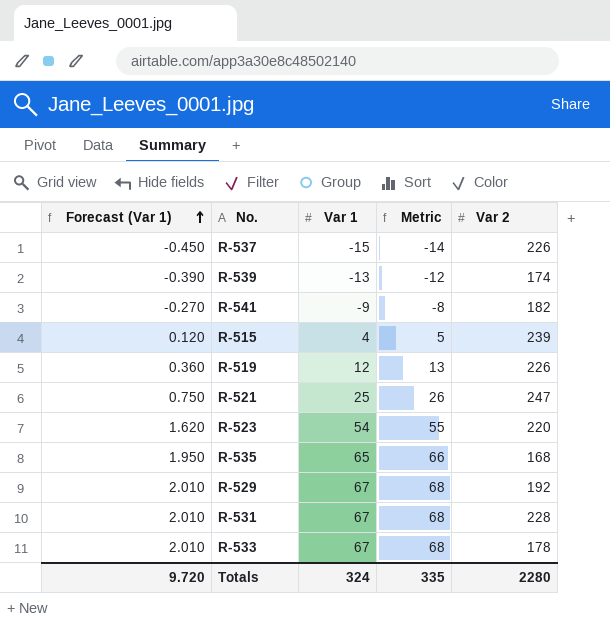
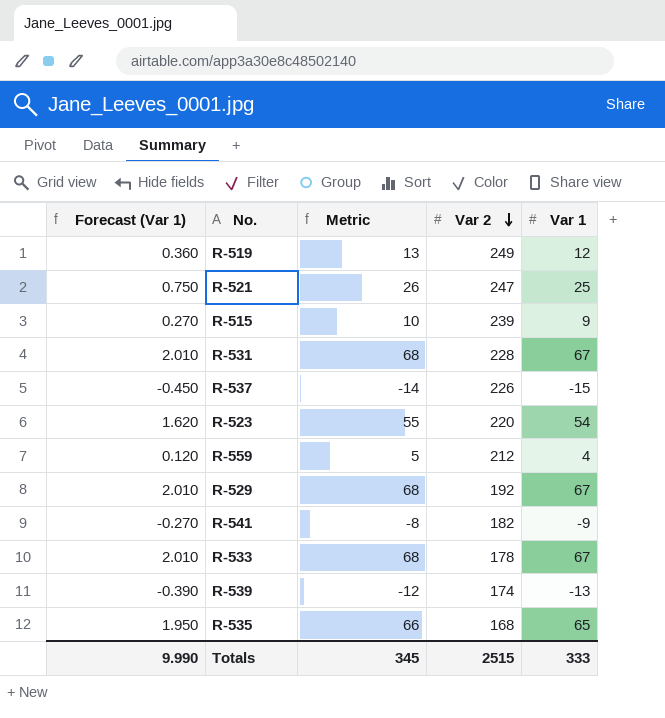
row order: Forecast (Var 1) ascending -> Var 2 descending
column Var 1 | position: 3 -> 5
R-519 | Var 2: 226 -> 249
R-515 | Forecast (Var 1): 0.120 -> 0.270
R-515 | Metric: 5 -> 10
R-515 | Var 1: 4 -> 9
row R-559: none -> 0.120 | 5 | 212 | 4
Totals | Forecast (Var 1): 9.720 -> 9.990
Totals | Metric: 335 -> 345
Totals | Var 2: 2280 -> 2515
Totals | Var 1: 324 -> 333

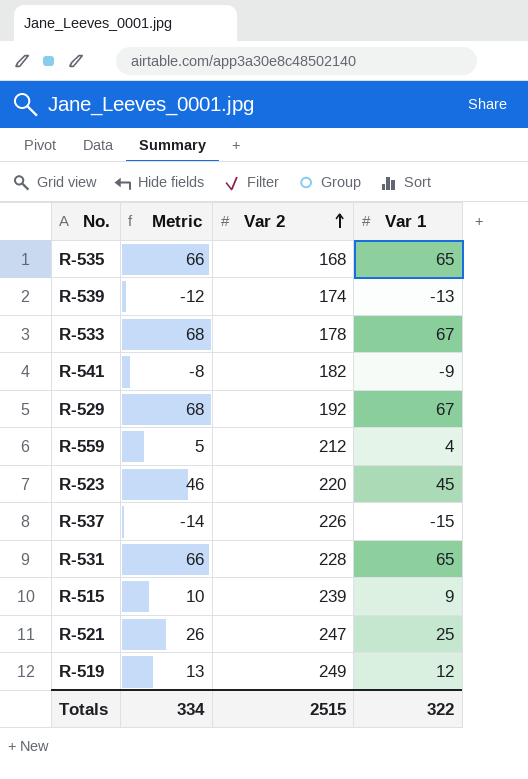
row order: Var 2 descending -> Var 2 ascending
column Forecast (Var 1) | formula: [Var 1] * 0.03 -> none
R-523 | Metric: 55 -> 46
R-523 | Var 1: 54 -> 45
R-531 | Metric: 68 -> 66
R-531 | Var 1: 67 -> 65
Totals | Metric: 345 -> 334
Totals | Var 1: 333 -> 322

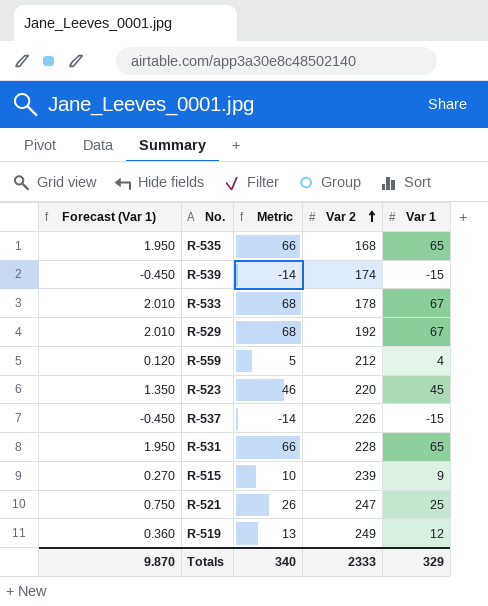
column Forecast (Var 1) | formula: none -> [Var 1] * 0.03
row R-541: -8 | 182 | -9 -> none
R-539 | Metric: -12 -> -14
R-539 | Var 1: -13 -> -15
Totals | Metric: 334 -> 340
Totals | Var 2: 2515 -> 2333
Totals | Var 1: 322 -> 329

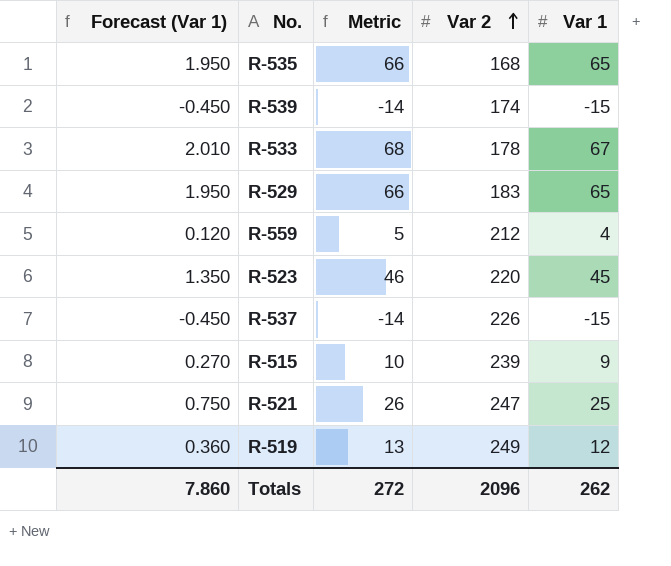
row R-531: 1.950 | 66 | 228 | 65 -> none
R-529 | Forecast (Var 1): 2.010 -> 1.950
R-529 | Metric: 68 -> 66
R-529 | Var 2: 192 -> 183
R-529 | Var 1: 67 -> 65
Totals | Forecast (Var 1): 9.870 -> 7.860
Totals | Metric: 340 -> 272
Totals | Var 2: 2333 -> 2096
Totals | Var 1: 329 -> 262

